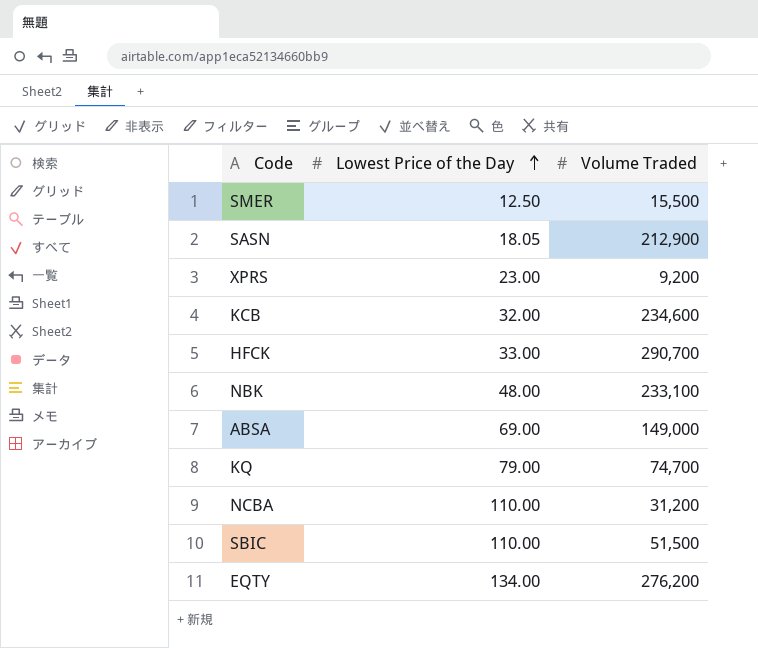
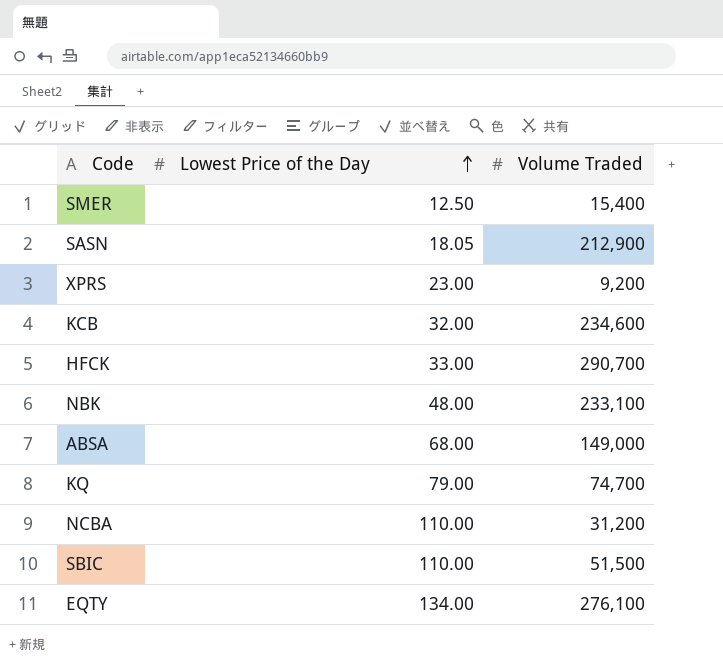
SMER | Volume Traded: 15,500 -> 15,400
ABSA | Lowest Price of the Day: 69.00 -> 68.00
EQTY | Volume Traded: 276,200 -> 276,100

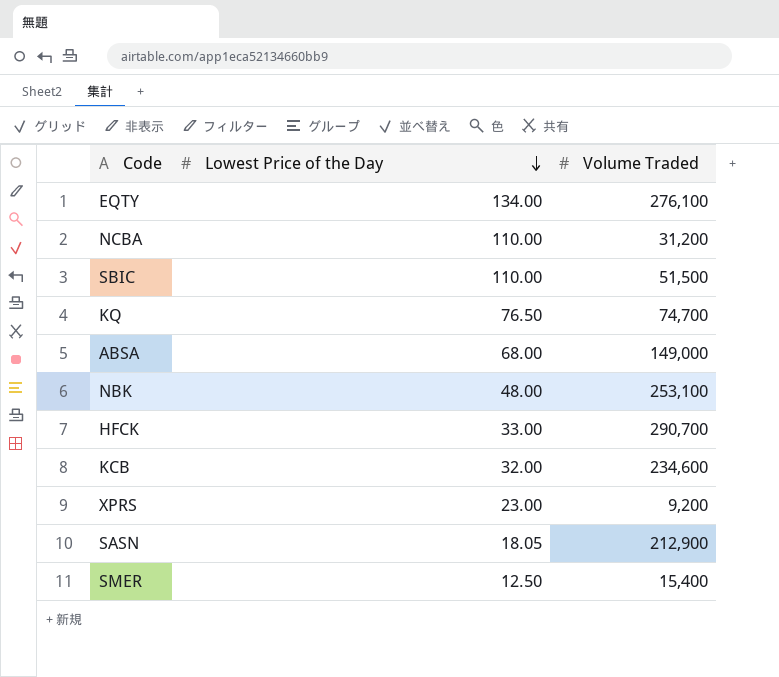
row order: Lowest Price of the Day ascending -> Lowest Price of the Day descending
KQ | Lowest Price of the Day: 79.00 -> 76.50
NBK | Volume Traded: 233,100 -> 253,100

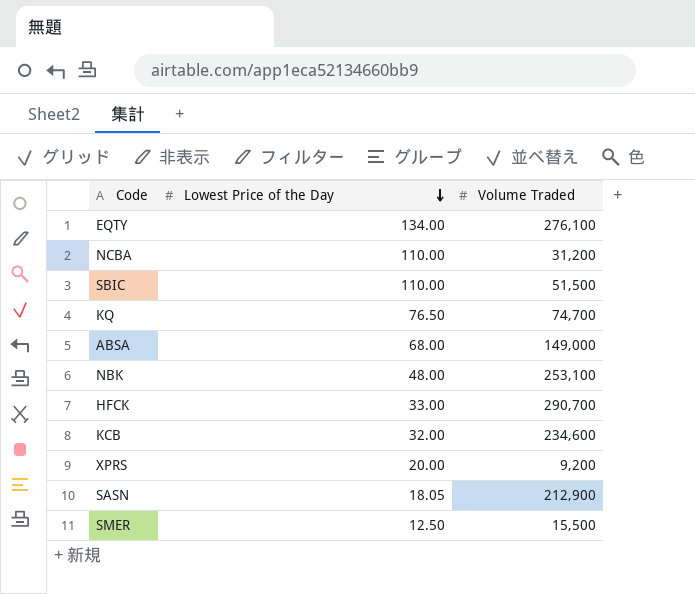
XPRS | Lowest Price of the Day: 23.00 -> 20.00
SMER | Volume Traded: 15,400 -> 15,500

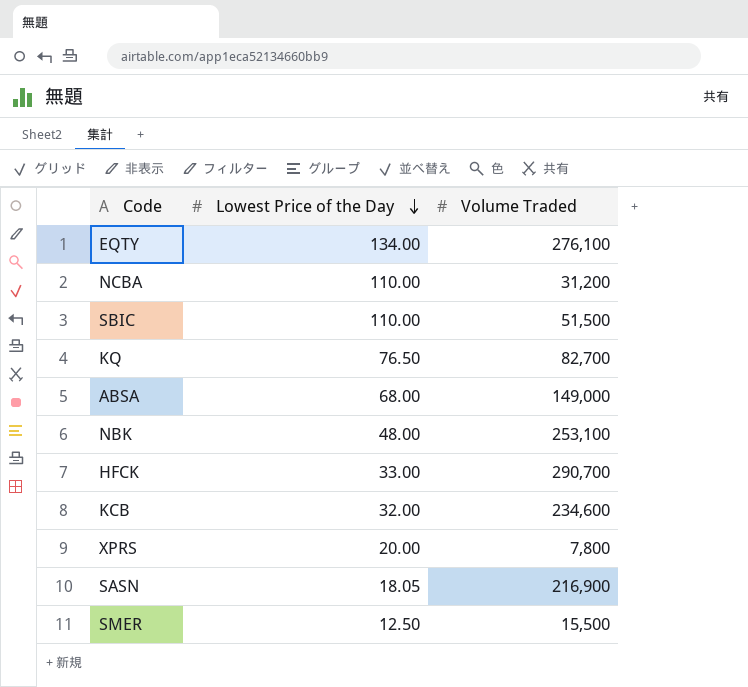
KQ | Volume Traded: 74,700 -> 82,700
XPRS | Volume Traded: 9,200 -> 7,800
SASN | Volume Traded: 212,900 -> 216,900

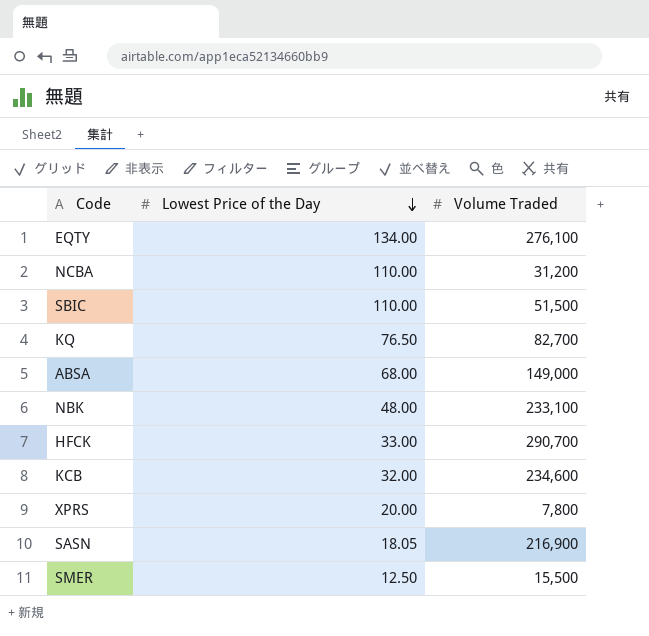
NBK | Volume Traded: 253,100 -> 233,100

